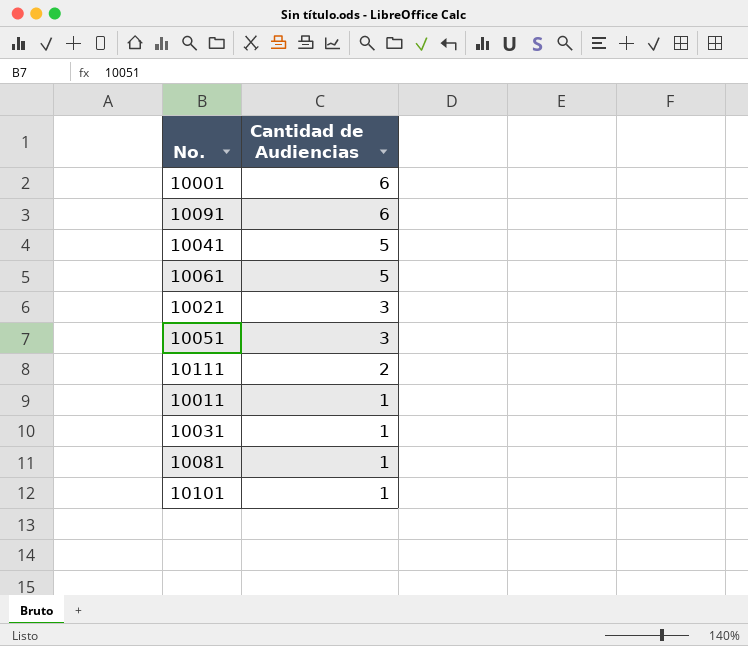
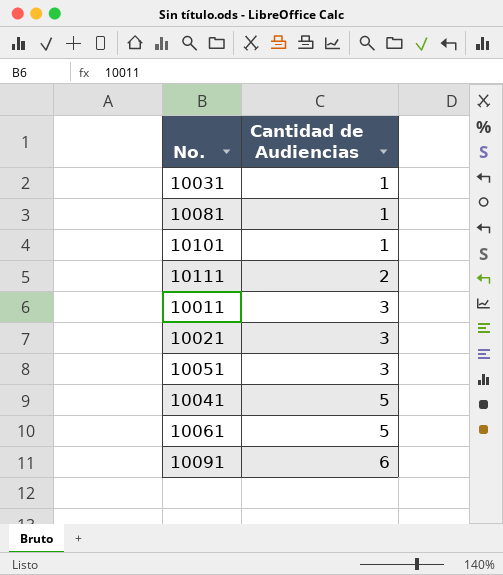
row order: Cantidad de Audiencias descending -> Cantidad de Audiencias ascending
row 10001: 6 -> none
10011 | Cantidad de Audiencias: 1 -> 3

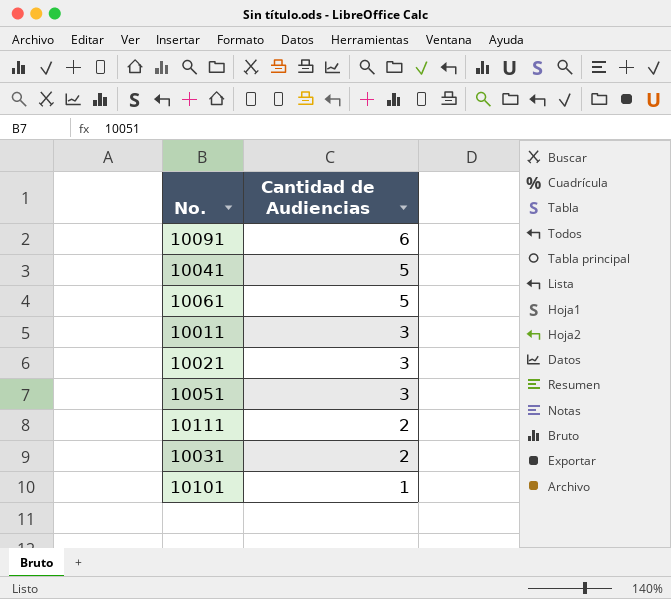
row order: Cantidad de Audiencias ascending -> Cantidad de Audiencias descending
row 10081: 1 -> none
10031 | Cantidad de Audiencias: 1 -> 2

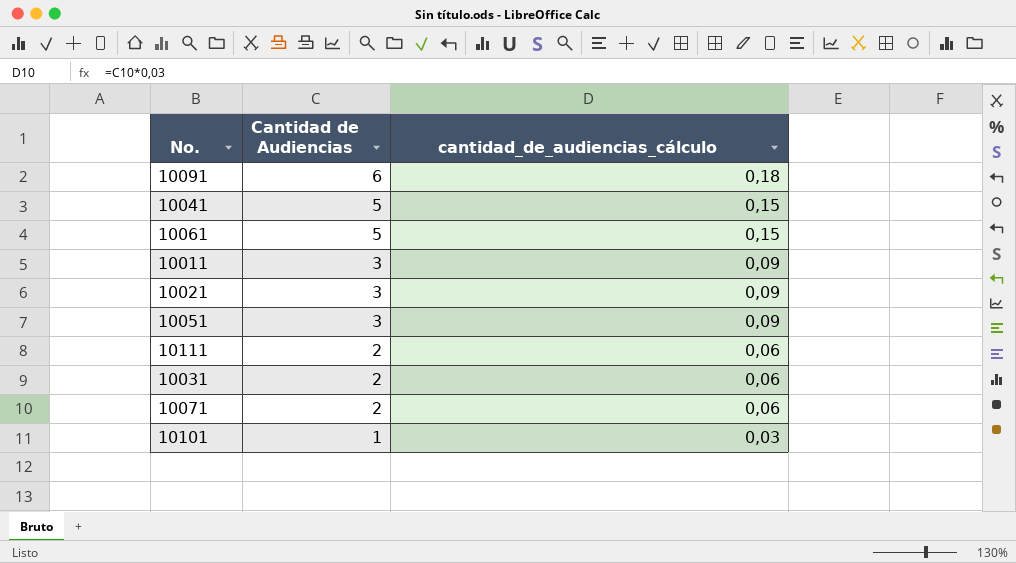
column cantidad_de_audiencias_cálculo | formula: none -> [Cantidad de Audiencias] * 0,03
row 10071: none -> 2 | 0,06

